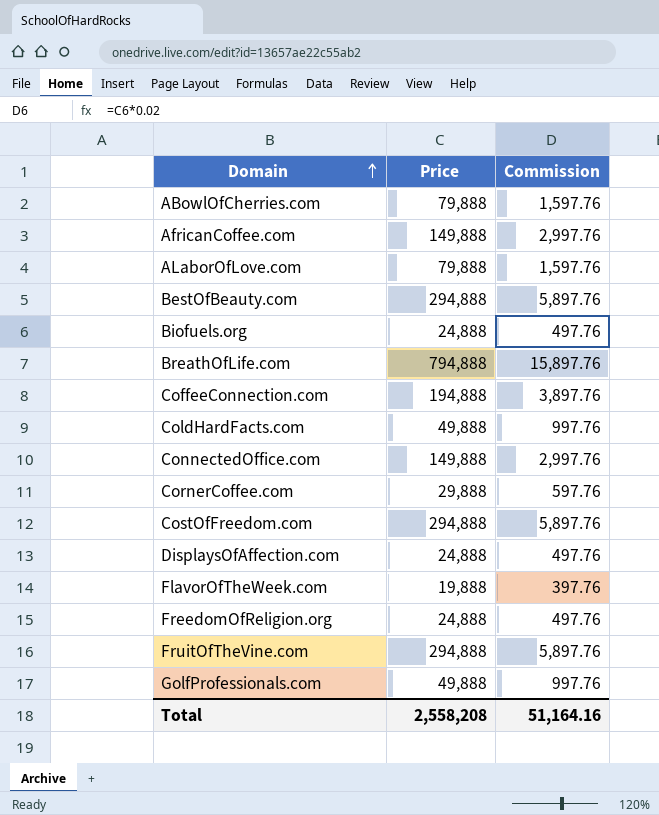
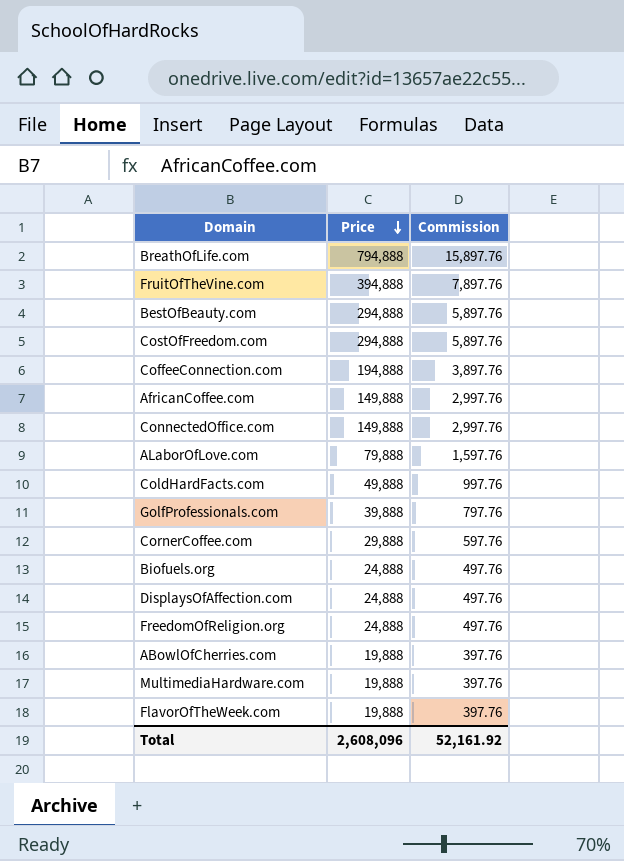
row order: Domain ascending -> Price descending
FruitOfTheVine.com | Price: 294,888 -> 394,888
FruitOfTheVine.com | Commission: 5,897.76 -> 7,897.76
GolfProfessionals.com | Price: 49,888 -> 39,888
GolfProfessionals.com | Commission: 997.76 -> 797.76
ABowlOfCherries.com | Price: 79,888 -> 19,888
ABowlOfCherries.com | Commission: 1,597.76 -> 397.76
row MultimediaHardware.com: none -> 19,888 | 397.76
Total | Price: 2,558,208 -> 2,608,096
Total | Commission: 51,164.16 -> 52,161.92

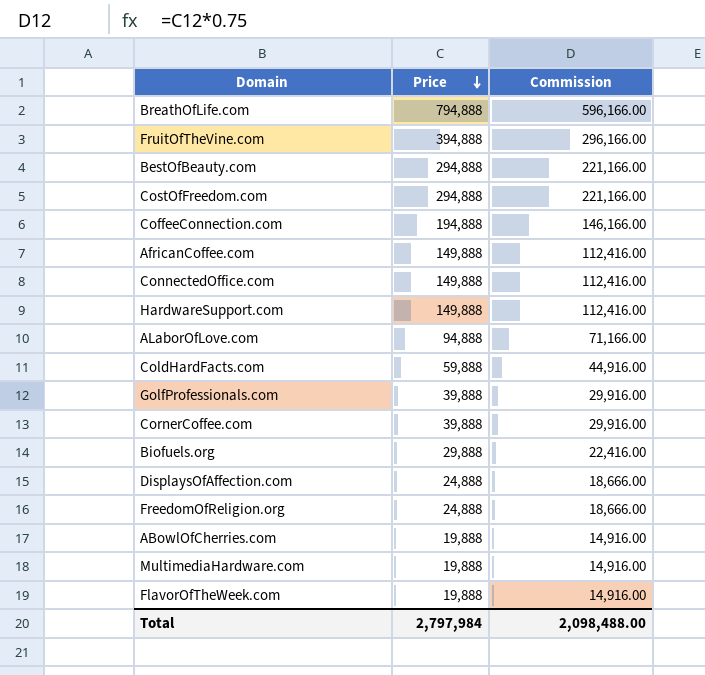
column Commission | formula: [Price] * 0.02 -> [Price] * 0.75
row HardwareSupport.com: none -> 149,888 | 112,416.00
ALaborOfLove.com | Price: 79,888 -> 94,888
ColdHardFacts.com | Price: 49,888 -> 59,888
CornerCoffee.com | Price: 29,888 -> 39,888
Biofuels.org | Price: 24,888 -> 29,888
Total | Price: 2,608,096 -> 2,797,984
Total | Commission: 52,161.92 -> 2,098,488.00

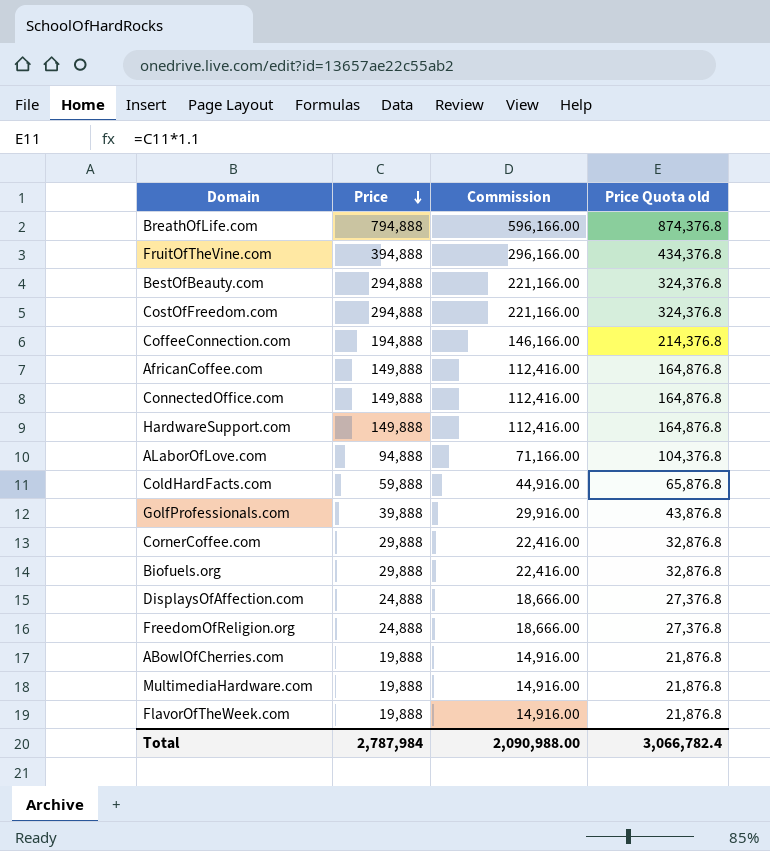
column Price Quota old | formula: none -> [Price] * 1.1
CornerCoffee.com | Price: 39,888 -> 29,888
CornerCoffee.com | Commission: 29,916.00 -> 22,416.00
Total | Price: 2,797,984 -> 2,787,984
Total | Commission: 2,098,488.00 -> 2,090,988.00

